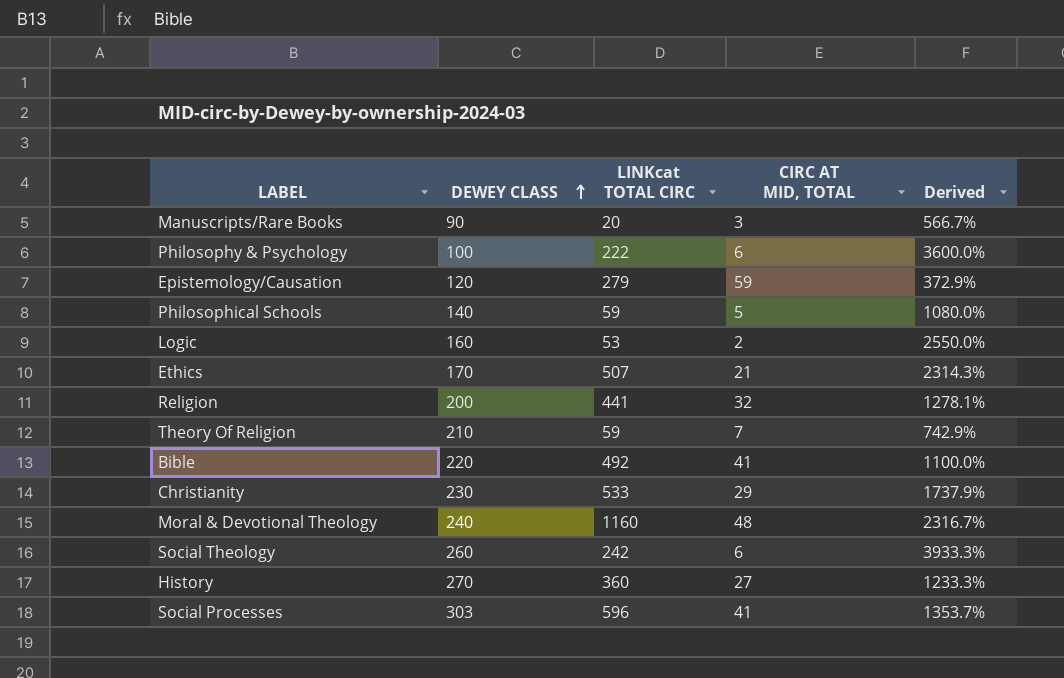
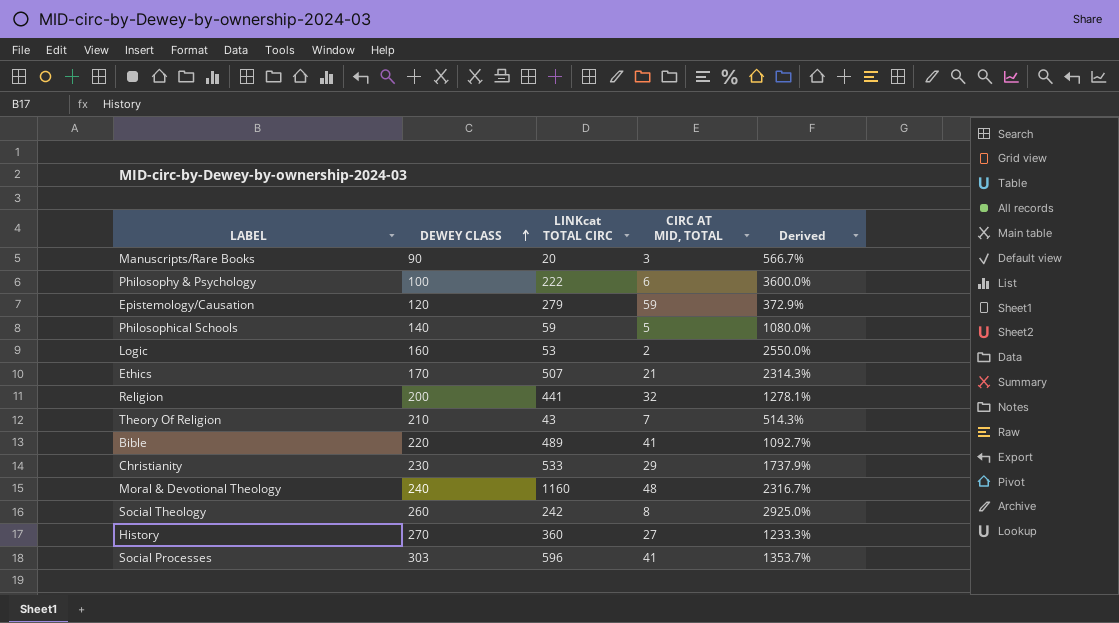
Theory Of Religion | LINKcat TOTAL CIRC: 59 -> 43
Theory Of Religion | Derived: 742.9% -> 514.3%
Bible | LINKcat TOTAL CIRC: 492 -> 489
Bible | Derived: 1100.0% -> 1092.7%
Social Theology | CIRC AT MID, TOTAL: 6 -> 8
Social Theology | Derived: 3933.3% -> 2925.0%

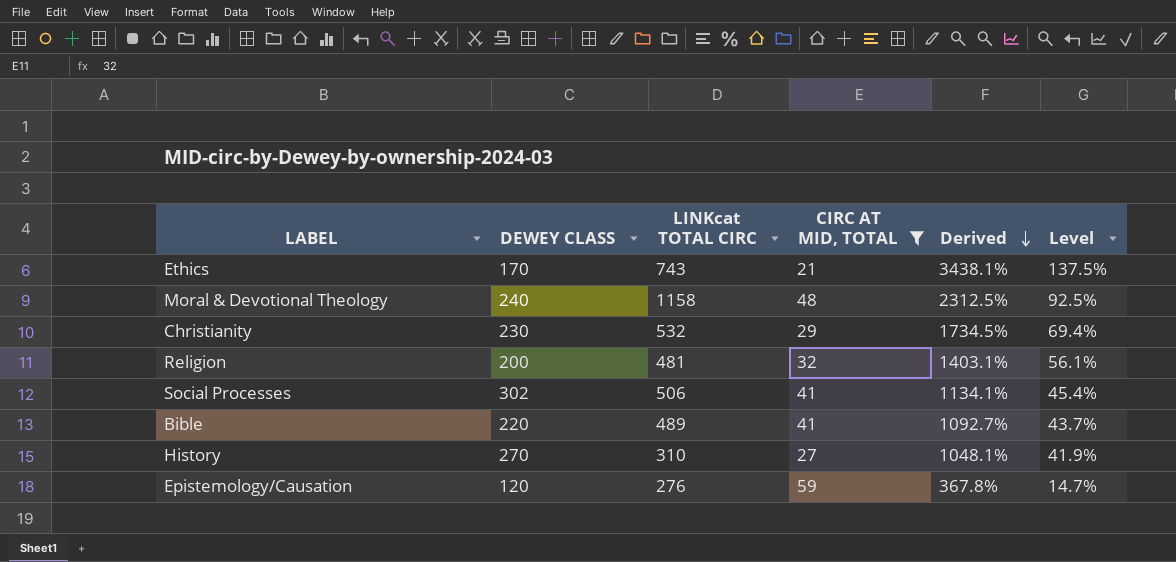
filter: none -> CIRC AT MID, TOTAL >= 21
row order: DEWEY CLASS ascending -> Derived descending
column Level | formula: none -> [Derived] * 0.04
Ethics | LINKcat TOTAL CIRC: 507 -> 743
Ethics | Derived: 2314.3% -> 3438.1%
Moral & Devotional Theology | LINKcat TOTAL CIRC: 1160 -> 1158
Moral & Devotional Theology | Derived: 2316.7% -> 2312.5%
Christianity | LINKcat TOTAL CIRC: 533 -> 532
Christianity | Derived: 1737.9% -> 1734.5%
Religion | LINKcat TOTAL CIRC: 441 -> 481
Religion | Derived: 1278.1% -> 1403.1%
Social Processes | DEWEY CLASS: 303 -> 302
Social Processes | LINKcat TOTAL CIRC: 596 -> 506
Social Processes | Derived: 1353.7% -> 1134.1%
History | LINKcat TOTAL CIRC: 360 -> 310
History | Derived: 1233.3% -> 1048.1%
Epistemology/Causation | LINKcat TOTAL CIRC: 279 -> 276
Epistemology/Causation | Derived: 372.9% -> 367.8%

